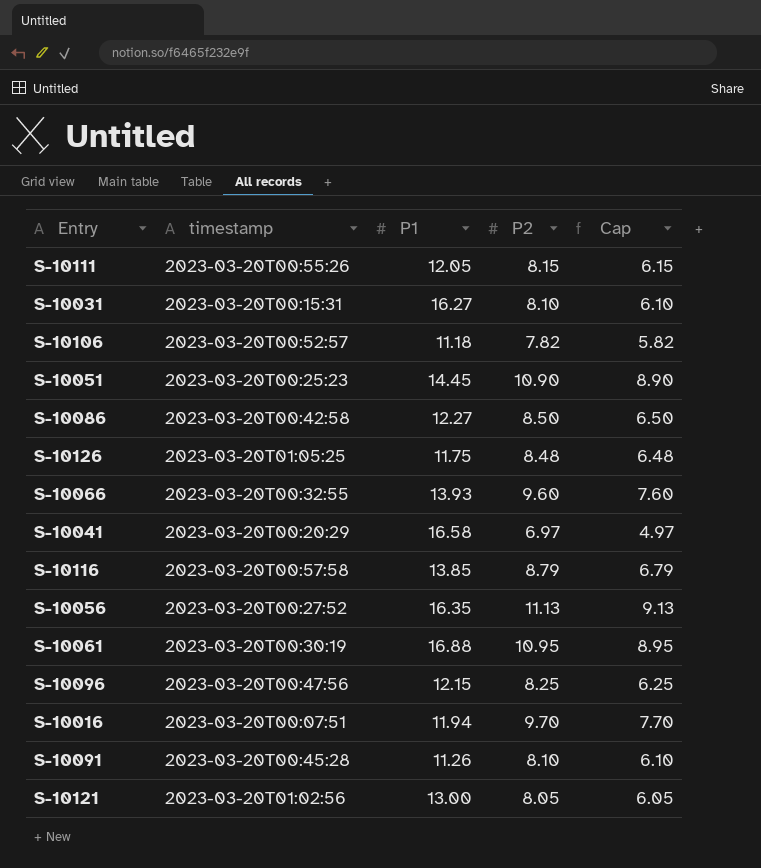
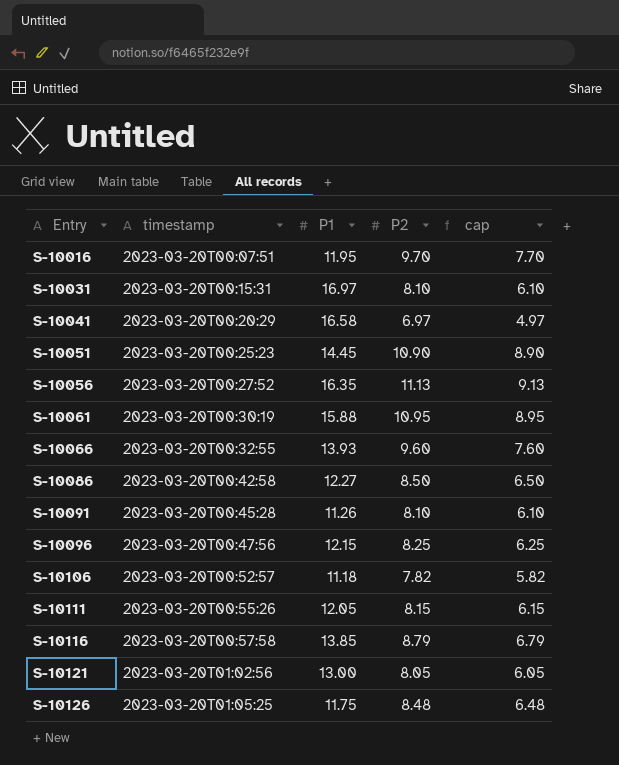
row order: none -> Entry ascending
column name: Cap -> cap
S-10016 | P1: 11.94 -> 11.95
S-10031 | P1: 16.27 -> 16.97
S-10061 | P1: 16.88 -> 15.88

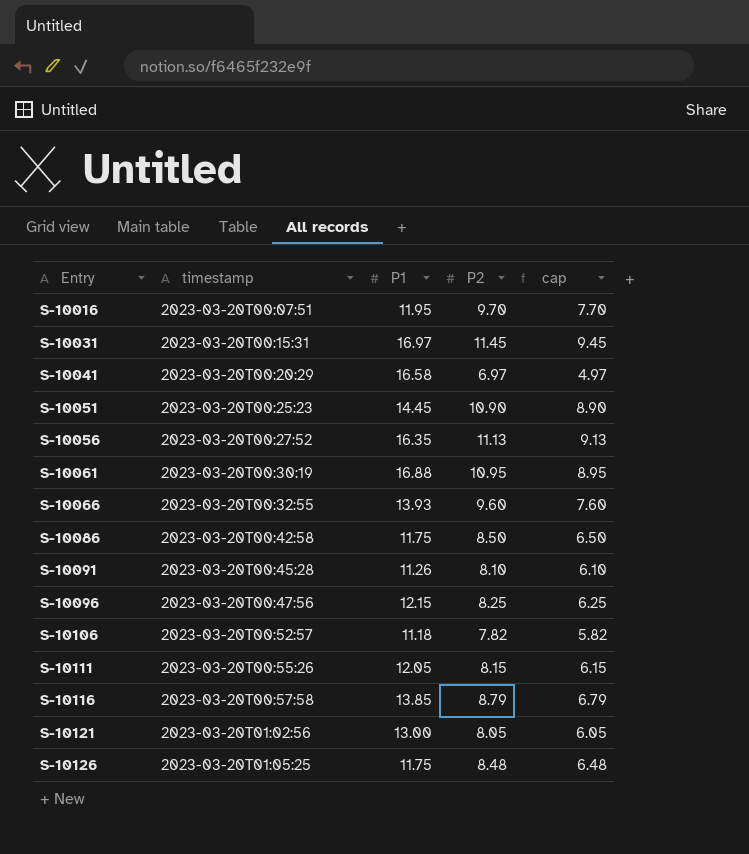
S-10031 | P2: 8.10 -> 11.45
S-10031 | cap: 6.10 -> 9.45
S-10061 | P1: 15.88 -> 16.88
S-10086 | P1: 12.27 -> 11.75

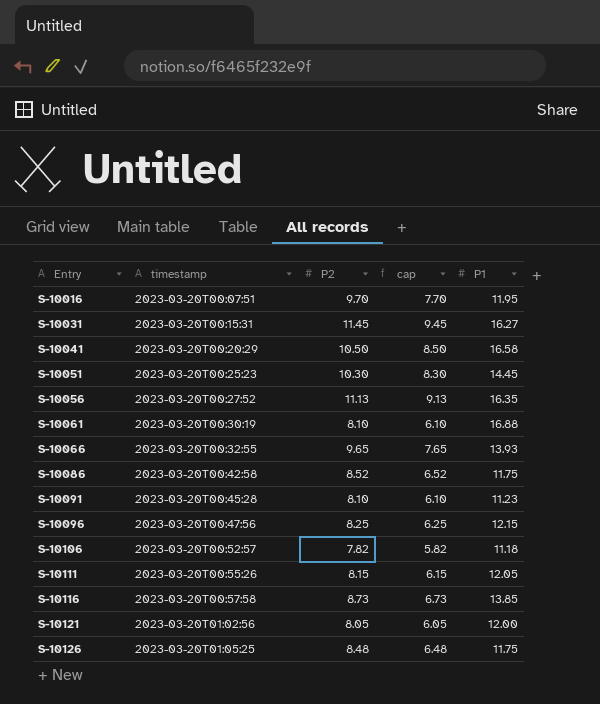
column P1 | position: 3 -> 5
S-10031 | P1: 16.97 -> 16.27
S-10041 | P2: 6.97 -> 10.50
S-10041 | cap: 4.97 -> 8.50
S-10051 | P2: 10.90 -> 10.30
S-10051 | cap: 8.90 -> 8.30
S-10061 | P2: 10.95 -> 8.10
S-10061 | cap: 8.95 -> 6.10
S-10066 | P2: 9.60 -> 9.65
S-10066 | cap: 7.60 -> 7.65
S-10086 | P2: 8.50 -> 8.52
S-10086 | cap: 6.50 -> 6.52
S-10091 | P1: 11.26 -> 11.23
S-10116 | P2: 8.79 -> 8.73
S-10116 | cap: 6.79 -> 6.73
S-10121 | P1: 13.00 -> 12.00

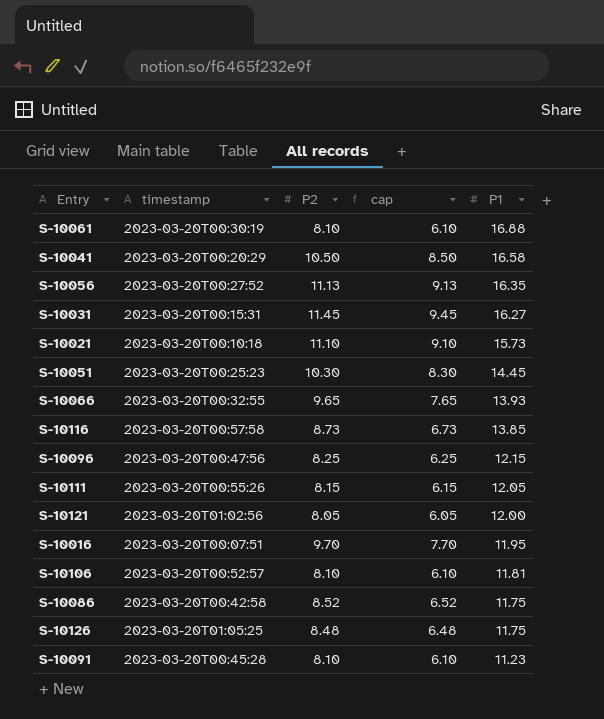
row order: Entry ascending -> P1 descending
row S-10021: none -> 2023-03-20T00:10:18 | 11.10 | 9.10 | 15.73
S-10106 | P2: 7.82 -> 8.10
S-10106 | cap: 5.82 -> 6.10
S-10106 | P1: 11.18 -> 11.81

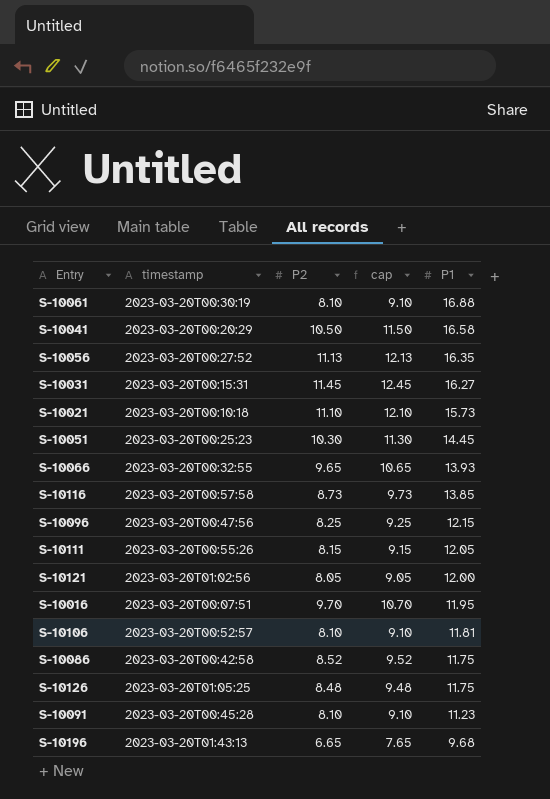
column cap | formula: [P2] - 2 -> [P2] + 1
row S-10196: none -> 2023-03-20T01:43:13 | 6.65 | 7.65 | 9.68

